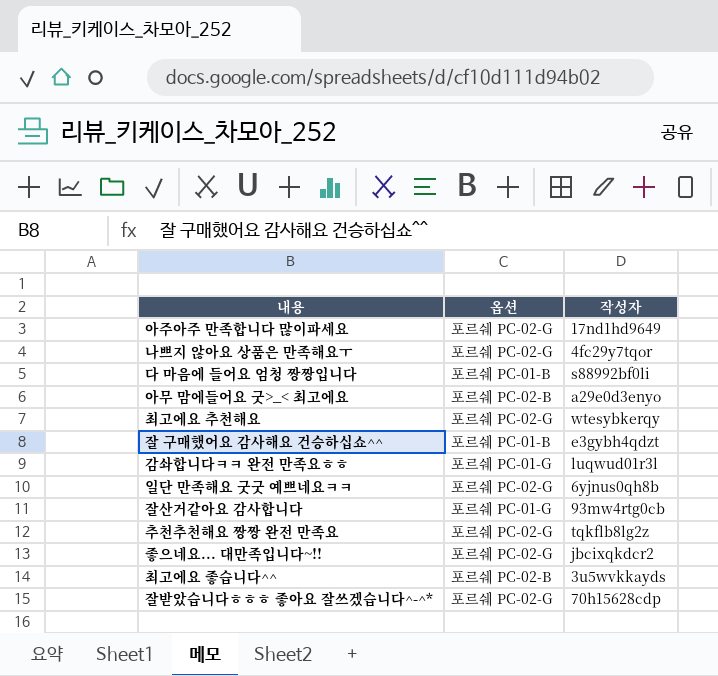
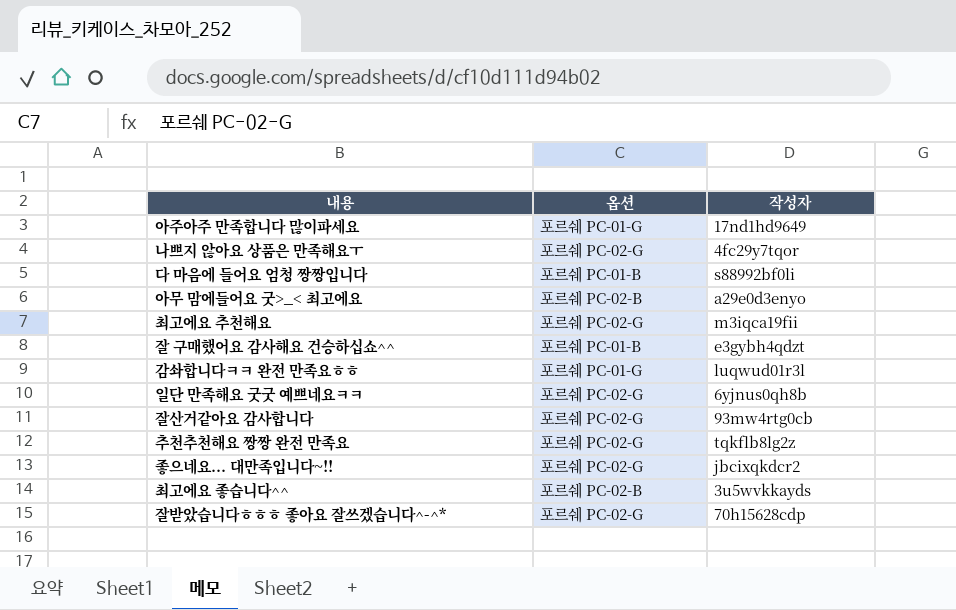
아주아주 만족합니다 많이파세요 | 옵션: 포르쉐 PC-02-G -> 포르쉐 PC-01-G
최고에요 추천해요 | 작성자: wtesybkerqy -> m3iqca19fii
잘산거같아요 감사합니다 | 옵션: 포르쉐 PC-01-G -> 포르쉐 PC-02-G

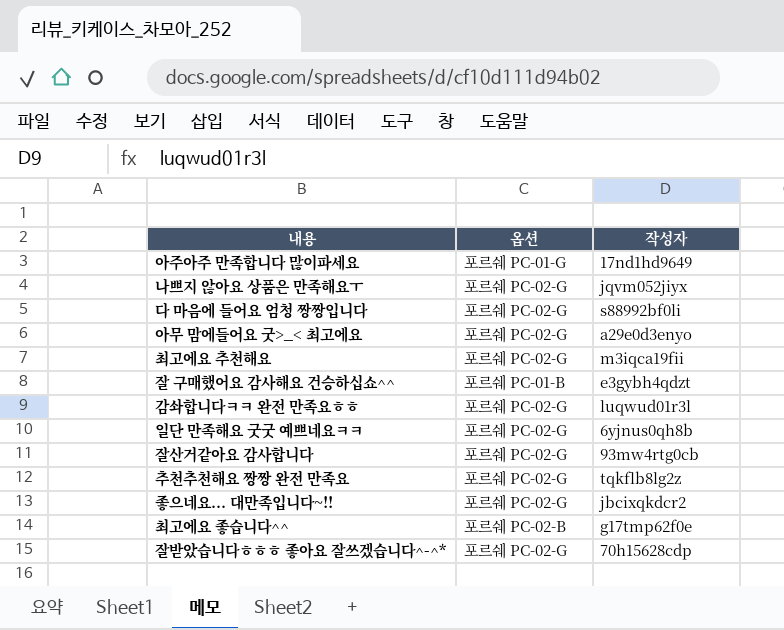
나쁘지 않아요 상품은 만족해요ㅜ | 작성자: 4fc29y7tqor -> jqvm052jiyx
다 마음에 들어요 엄청 짱짱입니다 | 옵션: 포르쉐 PC-01-B -> 포르쉐 PC-02-G
아무 맘에들어요 굿>_< 최고에요 | 옵션: 포르쉐 PC-02-B -> 포르쉐 PC-02-G
감솨합니다ㅋㅋ 완전 만족요ㅎㅎ | 옵션: 포르쉐 PC-01-G -> 포르쉐 PC-02-G
최고에요 좋습니다^^ | 작성자: 3u5wvkkayds -> g17tmp62f0e

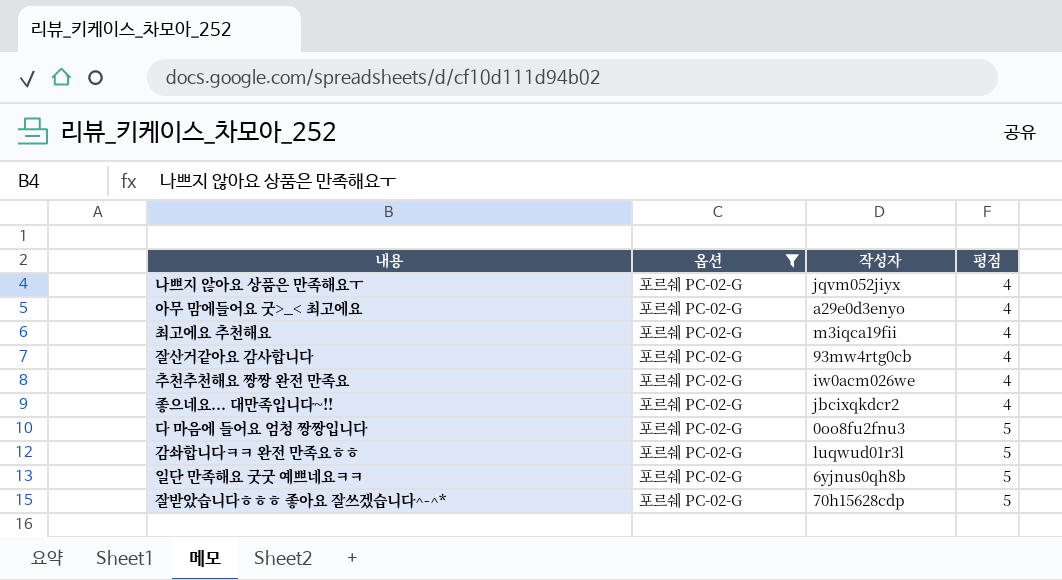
filter: none -> 옵션 = 포르쉐 PC-02-G
row order: none -> 평점 ascending
column 평점 | position: none -> 4
추천추천해요 짱짱 완전 만족요 | 작성자: tqkflb8lg2z -> iw0acm026we
다 마음에 들어요 엄청 짱짱입니다 | 작성자: s88992bf0li -> 0oo8fu2fnu3

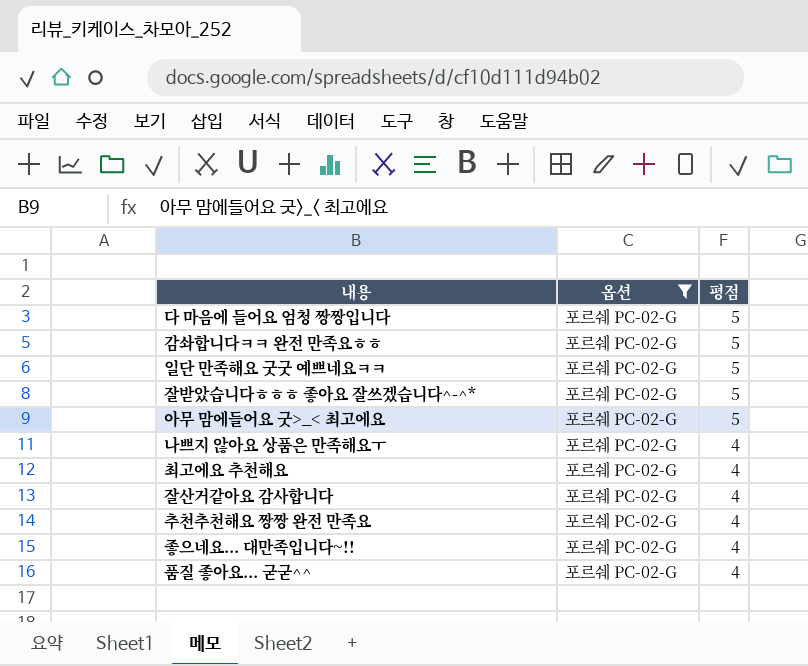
row order: 평점 ascending -> 평점 descending
column 작성자 | position: 3 -> none
아무 맘에들어요 굿>_< 최고에요 | 평점: 4 -> 5
row 품질 좋아요... 굳굳^^: none -> 포르쉐 PC-02-G | 4

